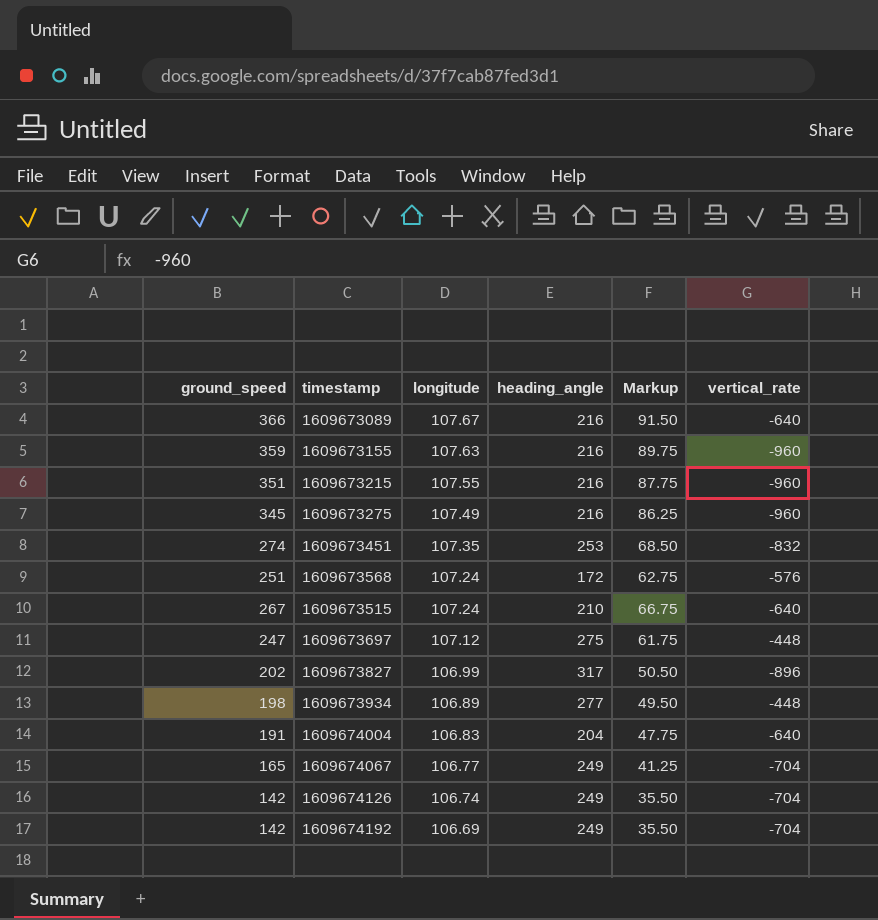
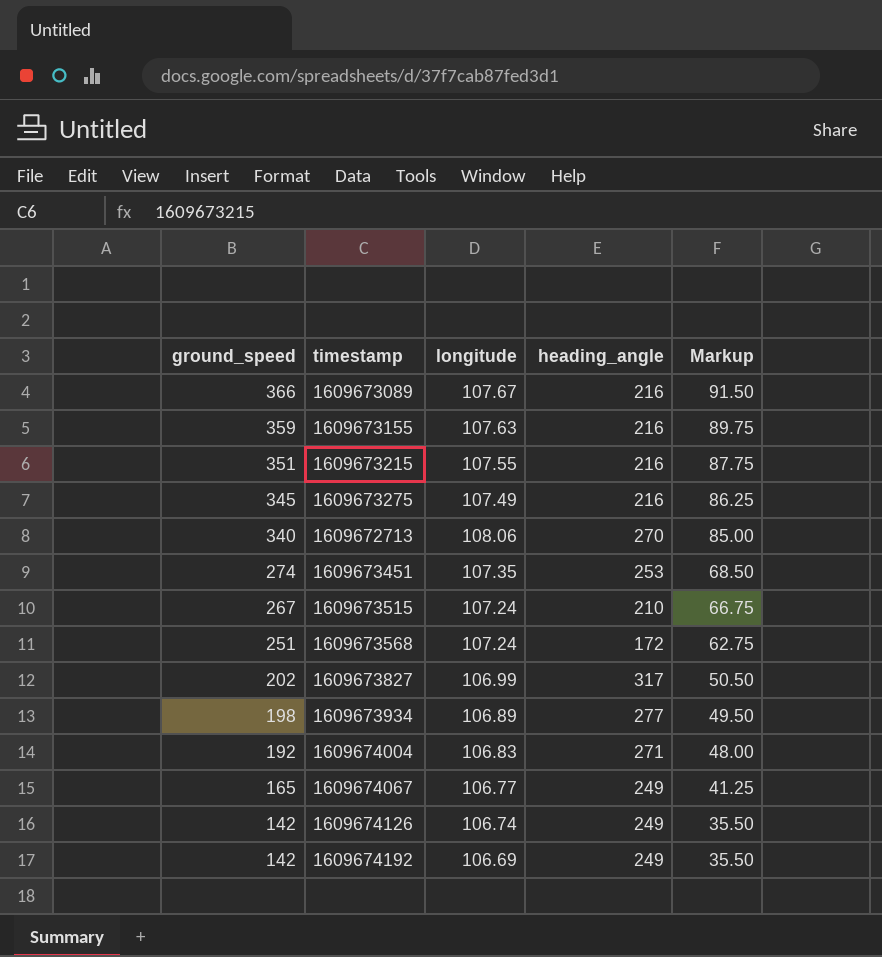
row order: longitude descending -> ground_speed descending
column vertical_rate | position: 6 -> none
row 1609673697: 247 | 107.12 | 275 | 61.75 | -448 -> none
row 1609672713: none -> 340 | 108.06 | 270 | 85.00
1609674004 | ground_speed: 191 -> 192
1609674004 | heading_angle: 204 -> 271
1609674004 | Markup: 47.75 -> 48.00

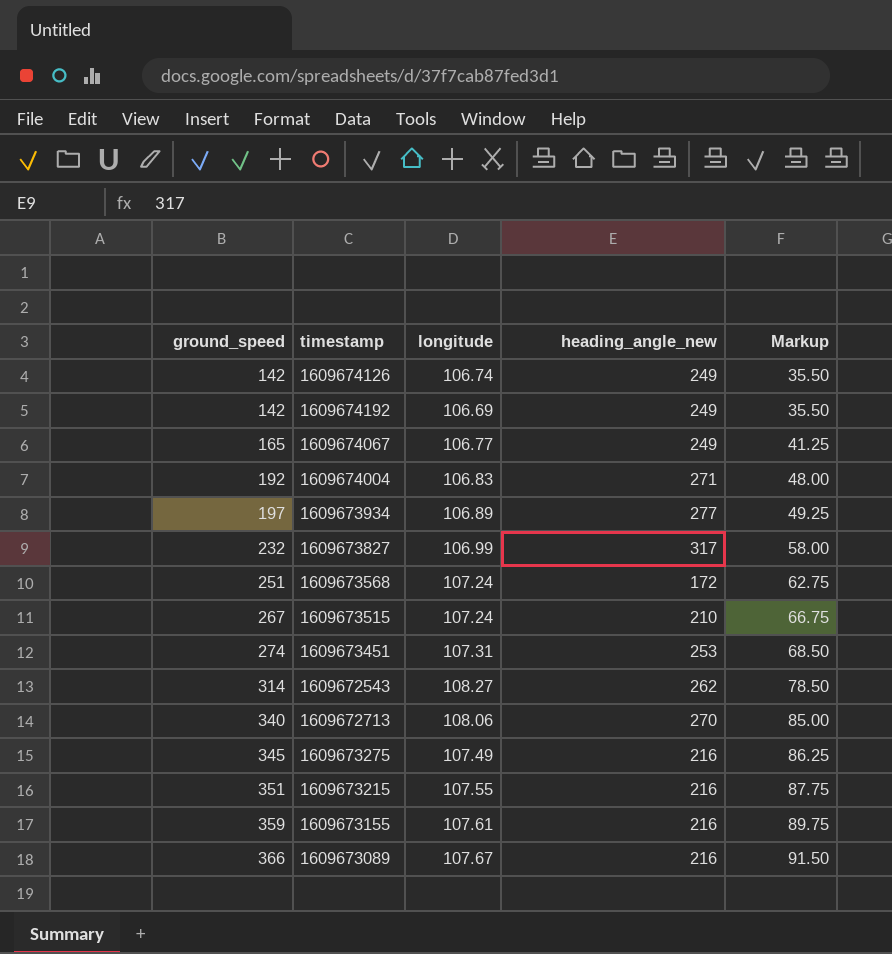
row order: ground_speed descending -> ground_speed ascending
column name: heading_angle -> heading_angle_new
1609673934 | ground_speed: 198 -> 197
1609673934 | Markup: 49.50 -> 49.25
1609673827 | ground_speed: 202 -> 232
1609673827 | Markup: 50.50 -> 58.00
1609673451 | longitude: 107.35 -> 107.31
row 1609672543: none -> 314 | 108.27 | 262 | 78.50
1609673155 | longitude: 107.63 -> 107.61

